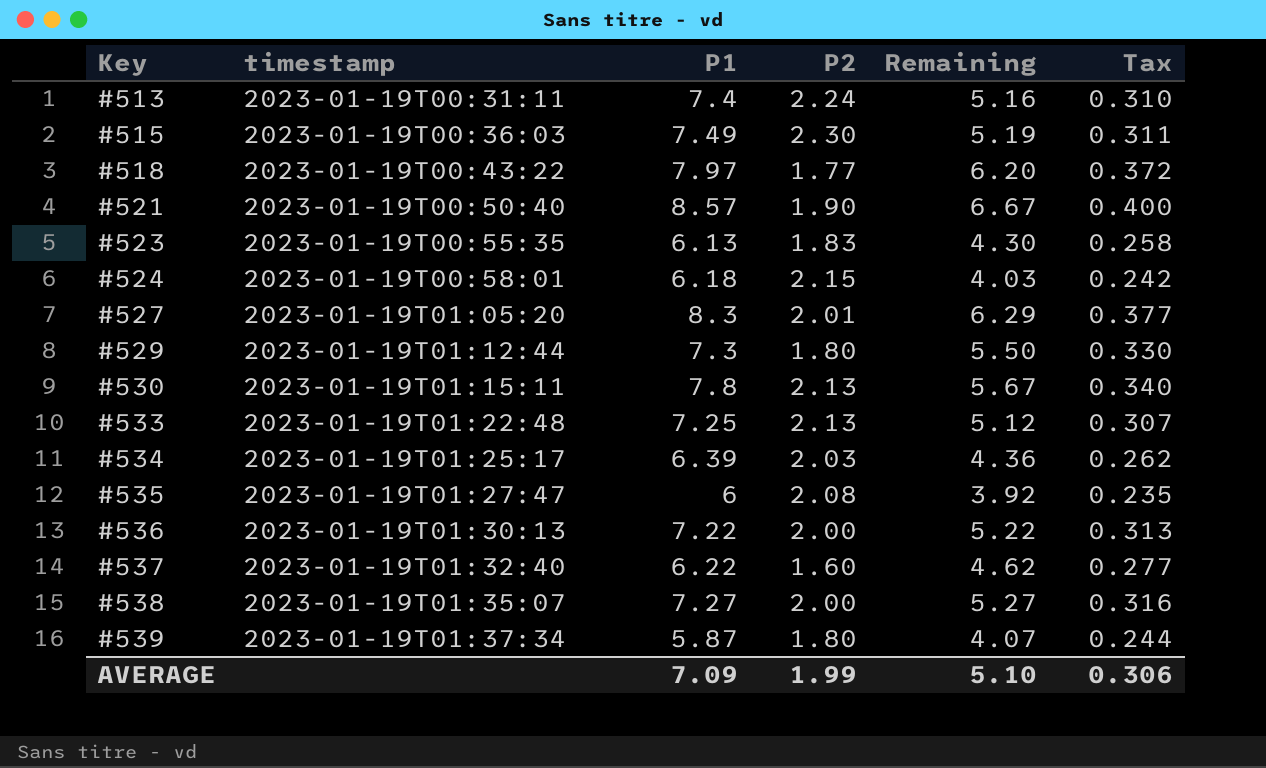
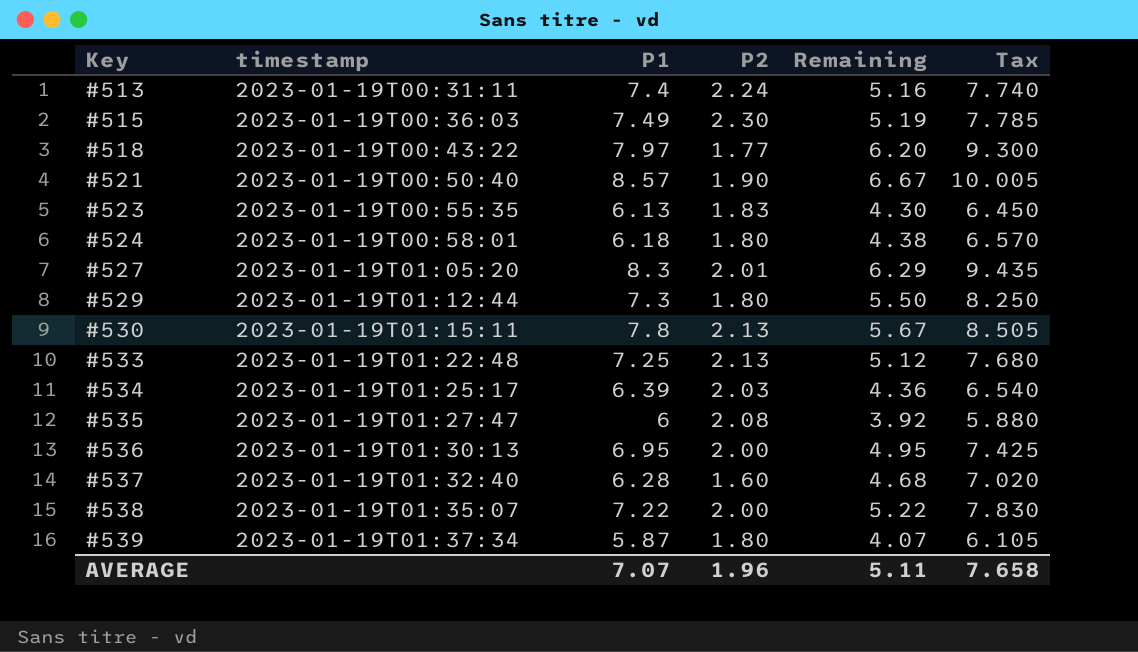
column Tax | formula: [Remaining] * 0.06 -> [Remaining] * 1.5
#524 | P2: 2.15 -> 1.80
#524 | Remaining: 4.03 -> 4.38
#536 | P1: 7.22 -> 6.95
#536 | Remaining: 5.22 -> 4.95
#537 | P1: 6.22 -> 6.28
#537 | Remaining: 4.62 -> 4.68
#538 | P1: 7.27 -> 7.22
#538 | Remaining: 5.27 -> 5.22
AVERAGE | P1: 7.09 -> 7.07
AVERAGE | P2: 1.99 -> 1.96
AVERAGE | Remaining: 5.10 -> 5.11
AVERAGE | Tax: 0.306 -> 7.658

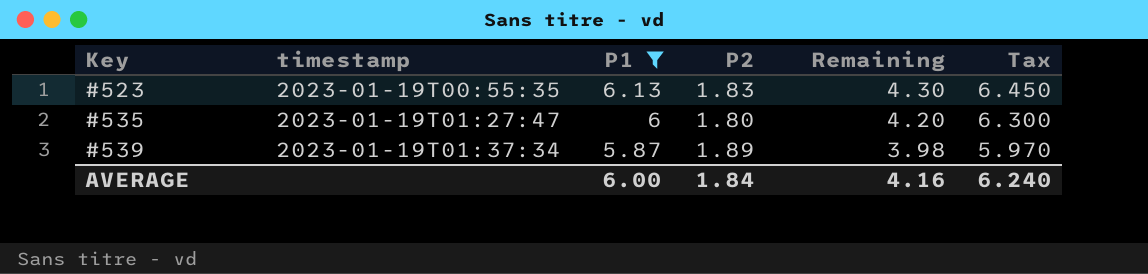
filter: none -> P1 <= 6.13
#535 | P2: 2.08 -> 1.80
#535 | Remaining: 3.92 -> 4.20
#535 | Tax: 5.880 -> 6.300
#539 | P2: 1.80 -> 1.89
#539 | Remaining: 4.07 -> 3.98
#539 | Tax: 6.105 -> 5.970
AVERAGE | P1: 7.07 -> 6.00
AVERAGE | P2: 1.96 -> 1.84
AVERAGE | Remaining: 5.11 -> 4.16
AVERAGE | Tax: 7.658 -> 6.240

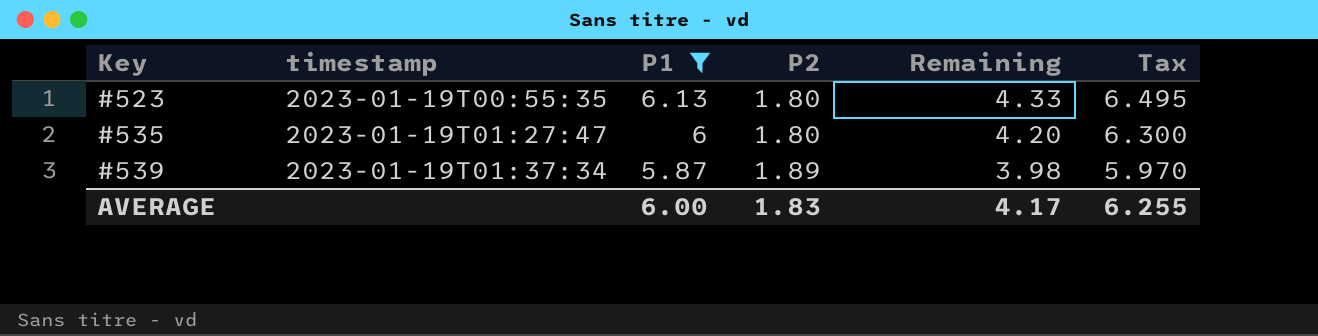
#523 | P2: 1.83 -> 1.80
#523 | Remaining: 4.30 -> 4.33
#523 | Tax: 6.450 -> 6.495
AVERAGE | P2: 1.84 -> 1.83
AVERAGE | Remaining: 4.16 -> 4.17
AVERAGE | Tax: 6.240 -> 6.255

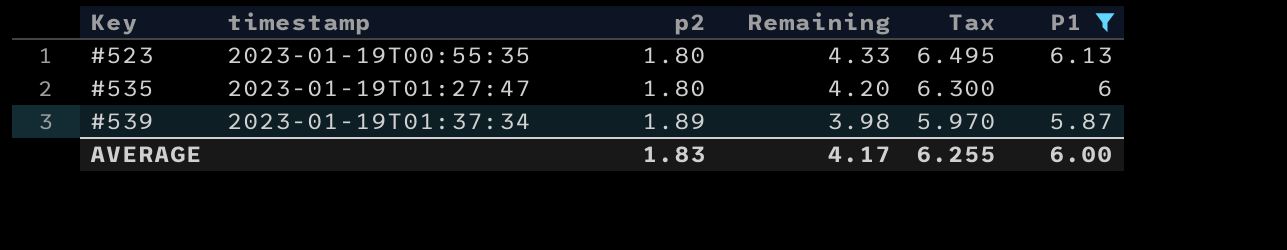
column name: P2 -> p2
column P1 | position: 3 -> 6

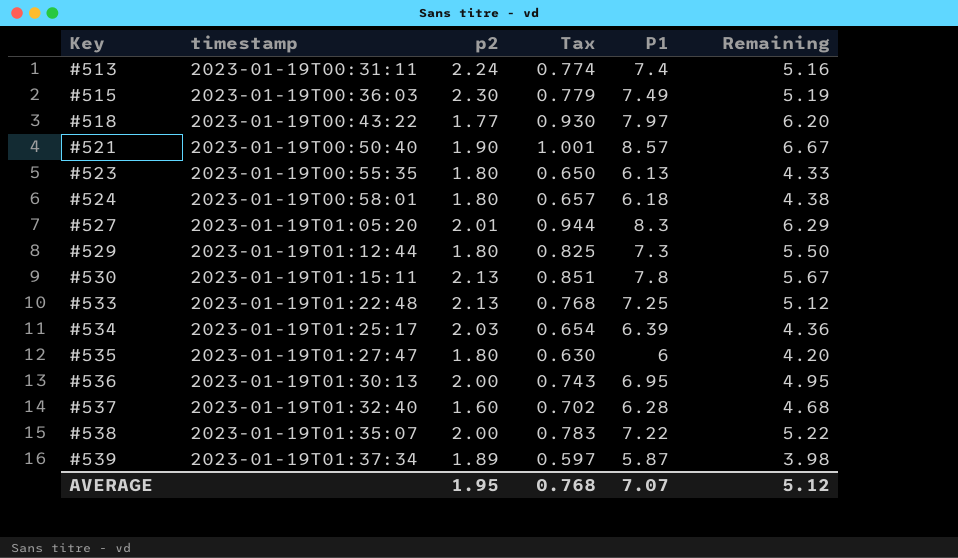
filter: P1 <= 6.13 -> none
column Tax | formula: [Remaining] * 1.5 -> [Remaining] * 0.15
column Remaining | position: 4 -> 6
AVERAGE | p2: 1.83 -> 1.95
AVERAGE | Tax: 6.255 -> 0.768
AVERAGE | P1: 6.00 -> 7.07
AVERAGE | Remaining: 4.17 -> 5.12

